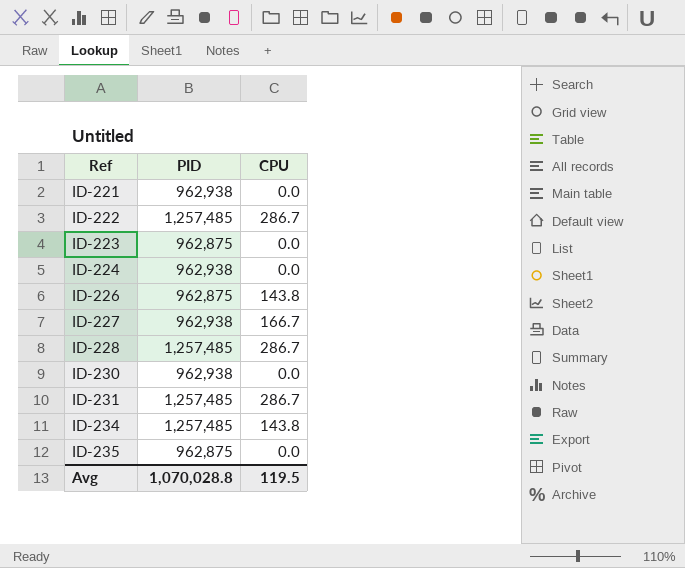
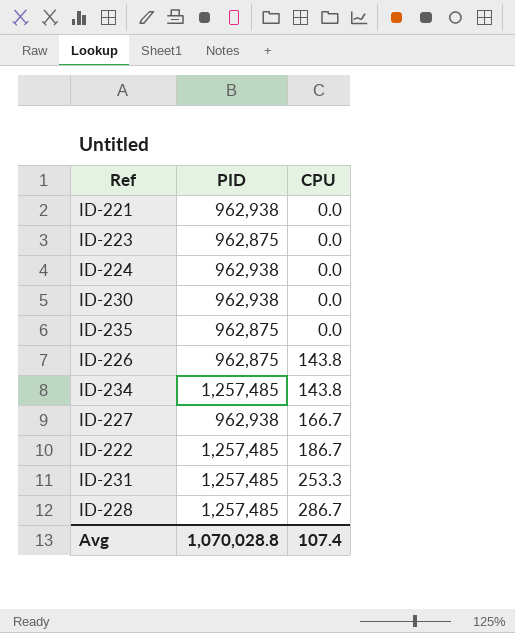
row order: Ref ascending -> CPU ascending
ID-222 | CPU: 286.7 -> 186.7
ID-231 | CPU: 286.7 -> 253.3
Avg | CPU: 119.5 -> 107.4

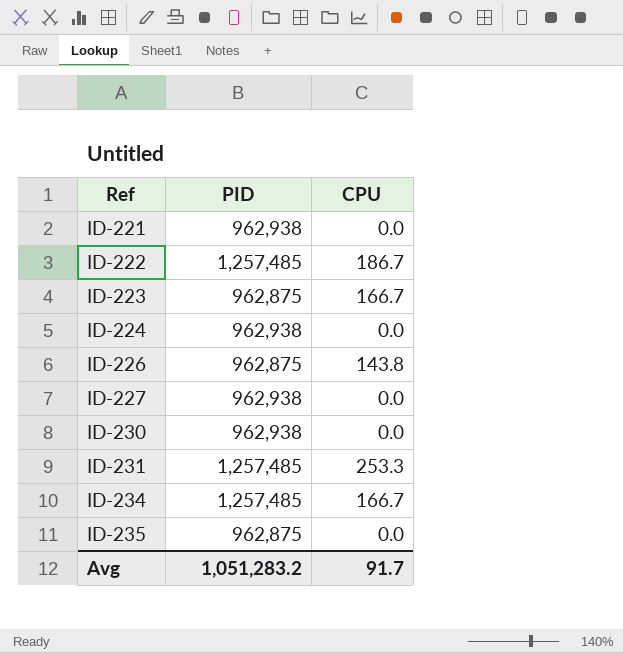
row order: CPU ascending -> Ref ascending
row ID-228: 1,257,485 | 286.7 -> none
ID-223 | CPU: 0.0 -> 166.7
ID-227 | CPU: 166.7 -> 0.0
ID-234 | CPU: 143.8 -> 166.7
Avg | PID: 1,070,028.8 -> 1,051,283.2
Avg | CPU: 107.4 -> 91.7

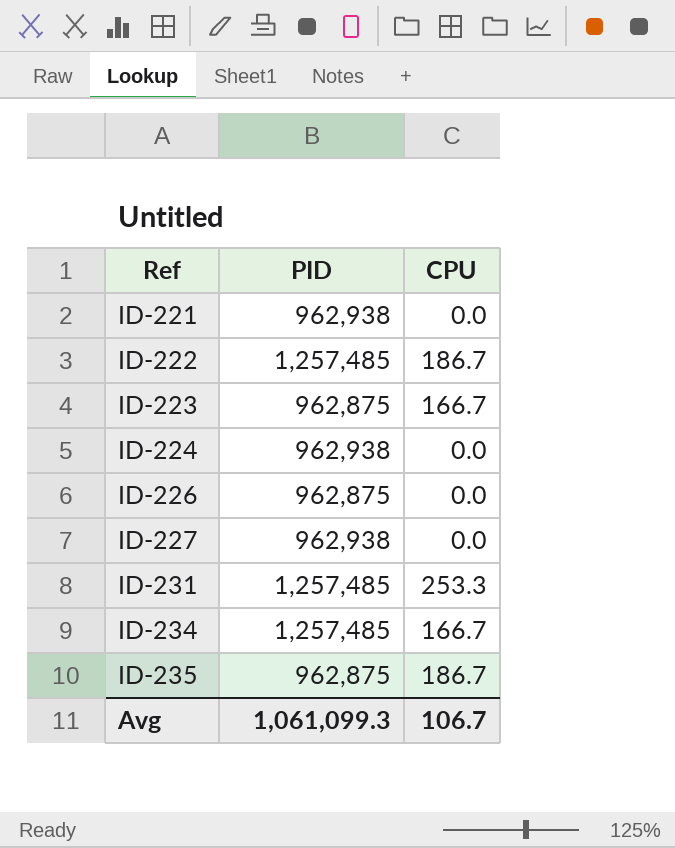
row ID-230: 962,938 | 0.0 -> none
ID-226 | CPU: 143.8 -> 0.0
ID-235 | CPU: 0.0 -> 186.7
Avg | PID: 1,051,283.2 -> 1,061,099.3
Avg | CPU: 91.7 -> 106.7

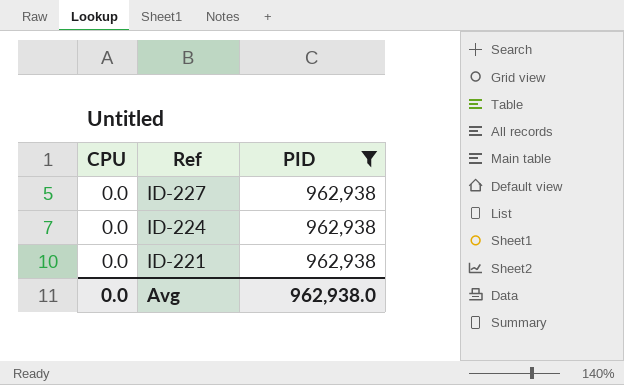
filter: none -> PID = 962,938
row order: Ref ascending -> Ref descending
column CPU | position: 3 -> 1
Avg | CPU: 106.7 -> 0.0
Avg | PID: 1,061,099.3 -> 962,938.0

